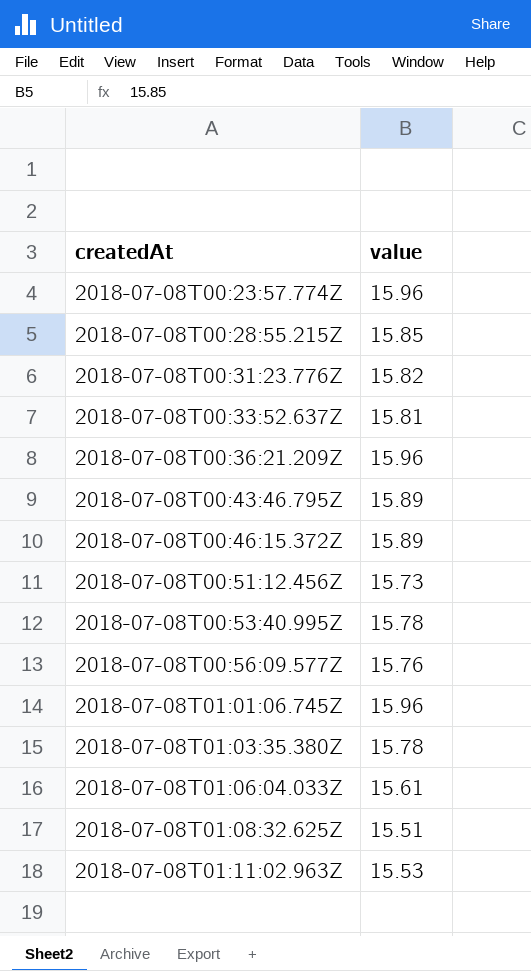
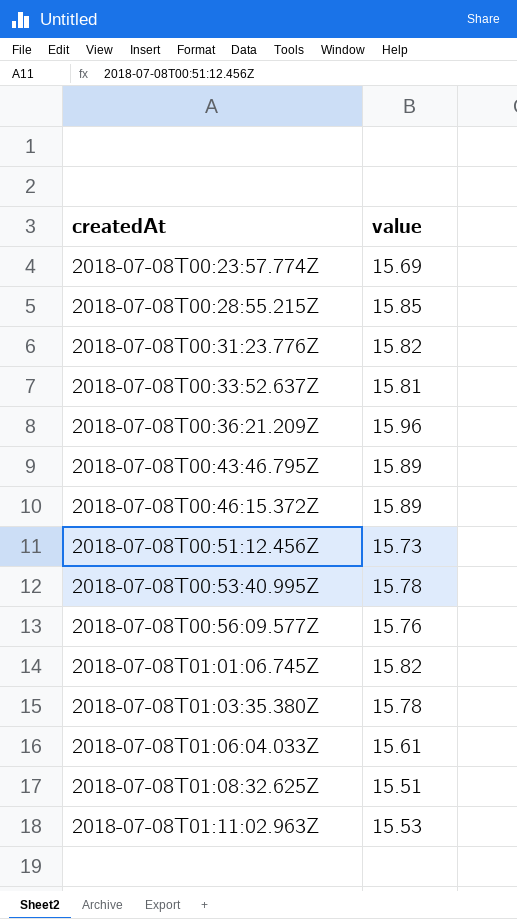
2018-07-08T00:23:57.774Z | value: 15.96 -> 15.69
2018-07-08T01:01:06.745Z | value: 15.96 -> 15.82

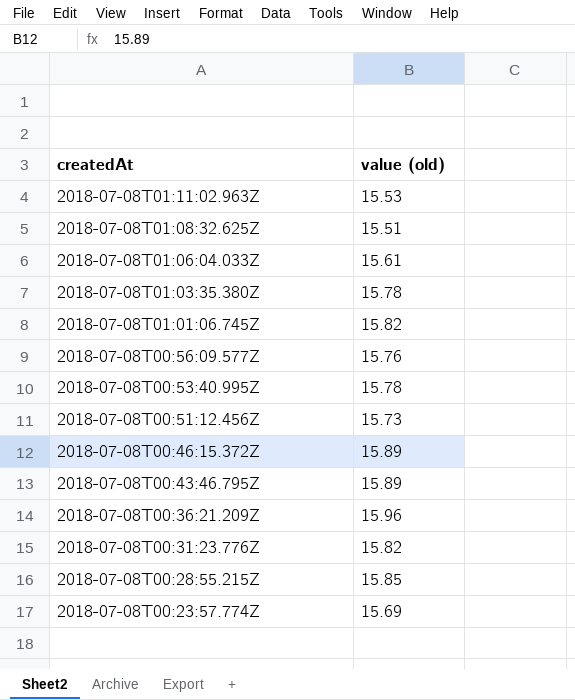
row order: createdAt ascending -> createdAt descending
column name: value -> value (old)
row 2018-07-08T00:33:52.637Z: 15.81 -> none

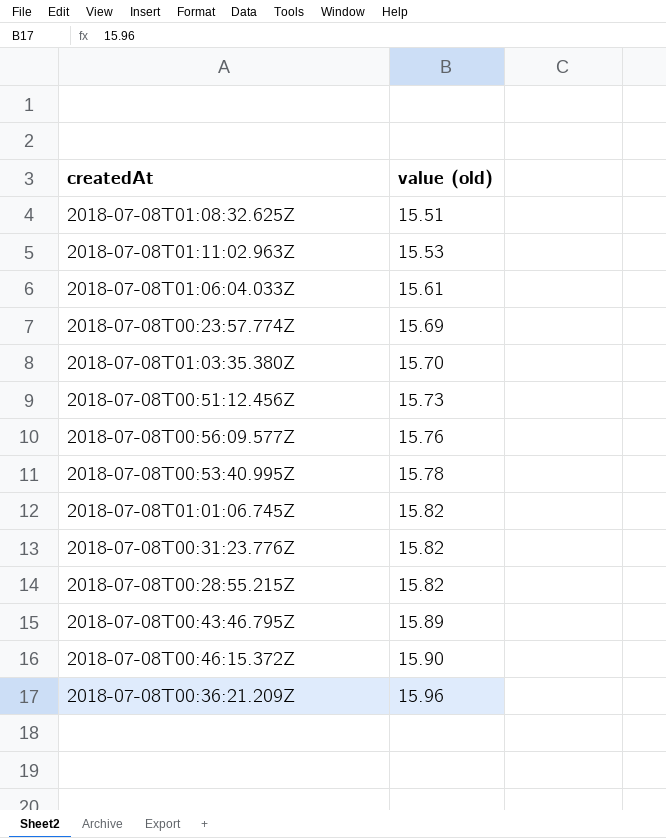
row order: createdAt descending -> value (old) ascending
2018-07-08T01:03:35.380Z | value (old): 15.78 -> 15.70
2018-07-08T00:28:55.215Z | value (old): 15.85 -> 15.82
2018-07-08T00:46:15.372Z | value (old): 15.89 -> 15.90

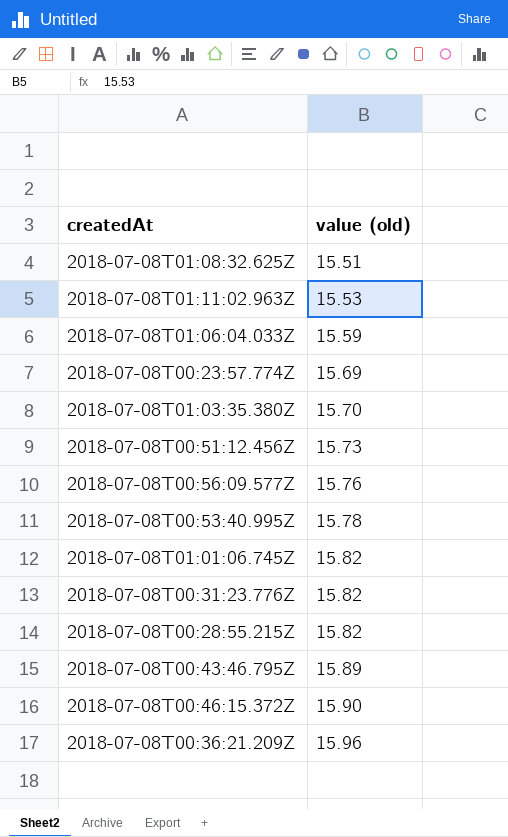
2018-07-08T01:06:04.033Z | value (old): 15.61 -> 15.59

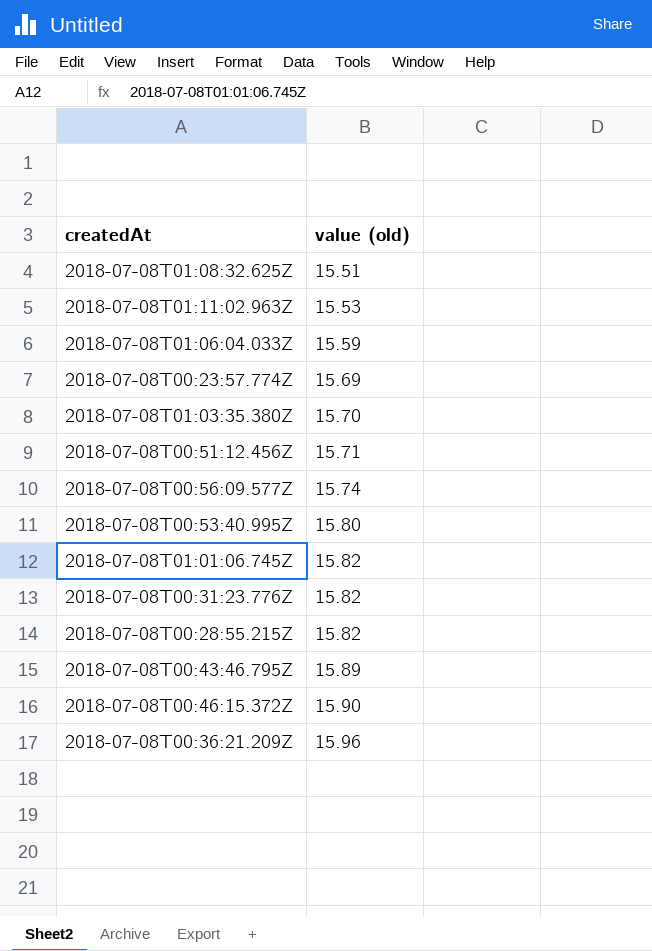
2018-07-08T00:51:12.456Z | value (old): 15.73 -> 15.71
2018-07-08T00:56:09.577Z | value (old): 15.76 -> 15.74
2018-07-08T00:53:40.995Z | value (old): 15.78 -> 15.80

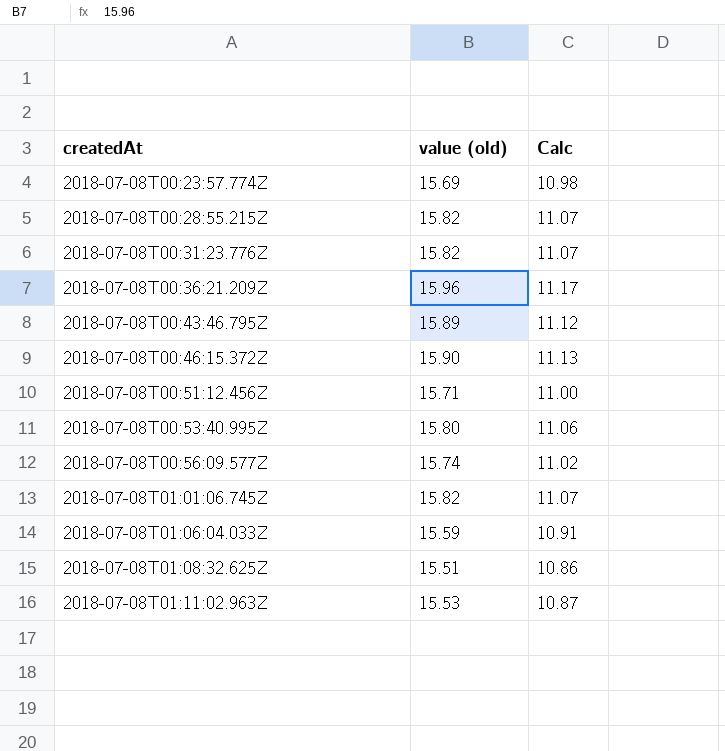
row order: value (old) ascending -> createdAt ascending
column Calc | formula: none -> [value (old)] * 0.7
row 2018-07-08T01:03:35.380Z: 15.70 -> none

